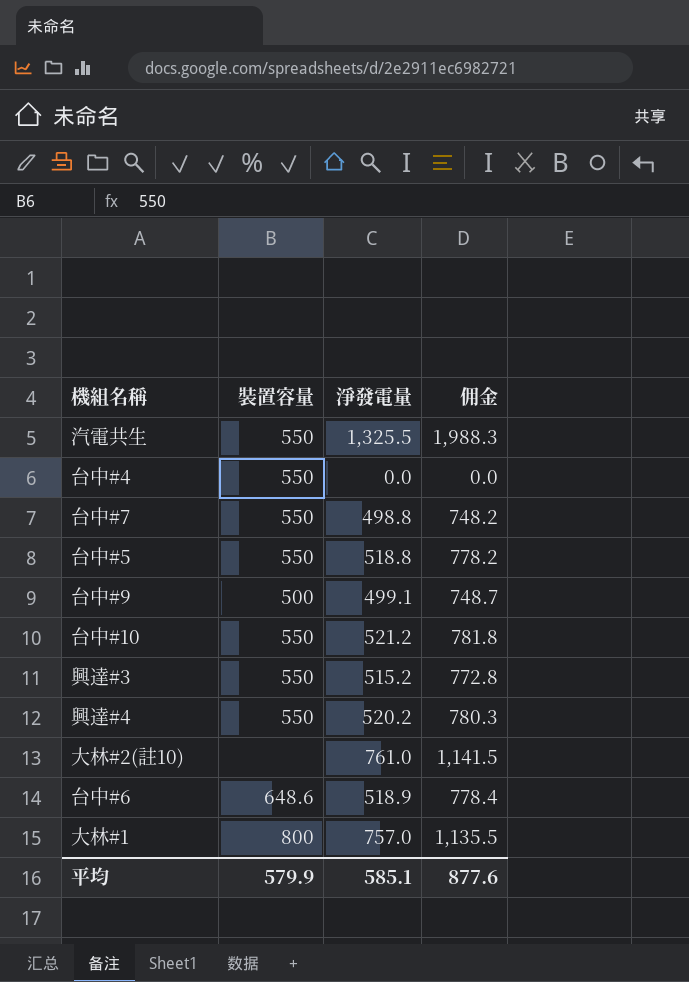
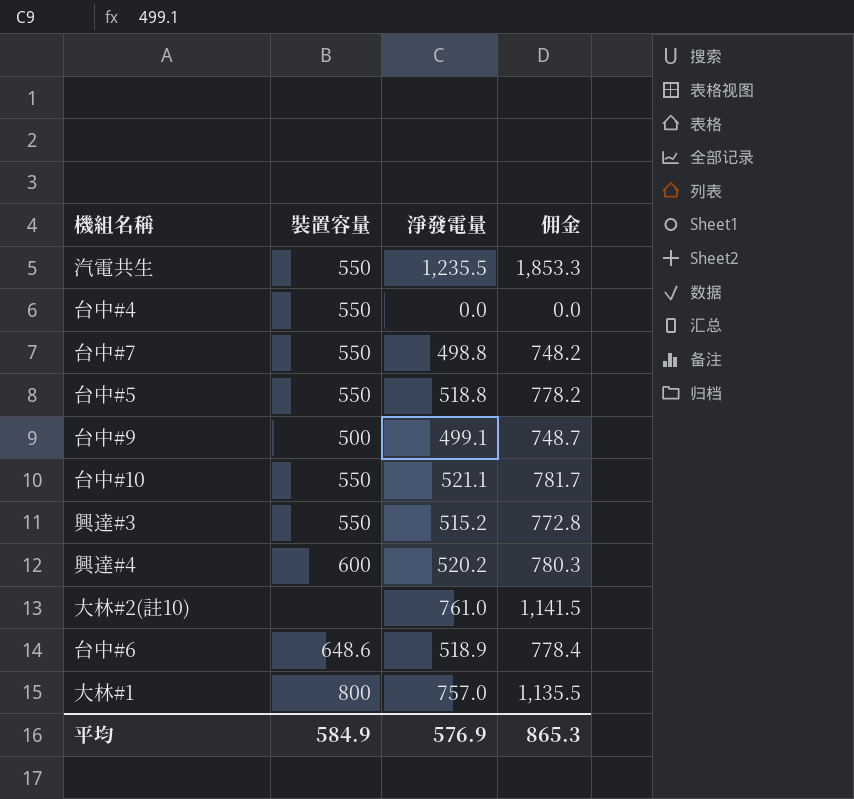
汽電共生 | 淨發電量: 1,325.5 -> 1,235.5
汽電共生 | 佣金: 1,988.3 -> 1,853.3
台中#10 | 淨發電量: 521.2 -> 521.1
台中#10 | 佣金: 781.8 -> 781.7
興達#4 | 裝置容量: 550 -> 600
平均 | 裝置容量: 579.9 -> 584.9
平均 | 淨發電量: 585.1 -> 576.9
平均 | 佣金: 877.6 -> 865.3

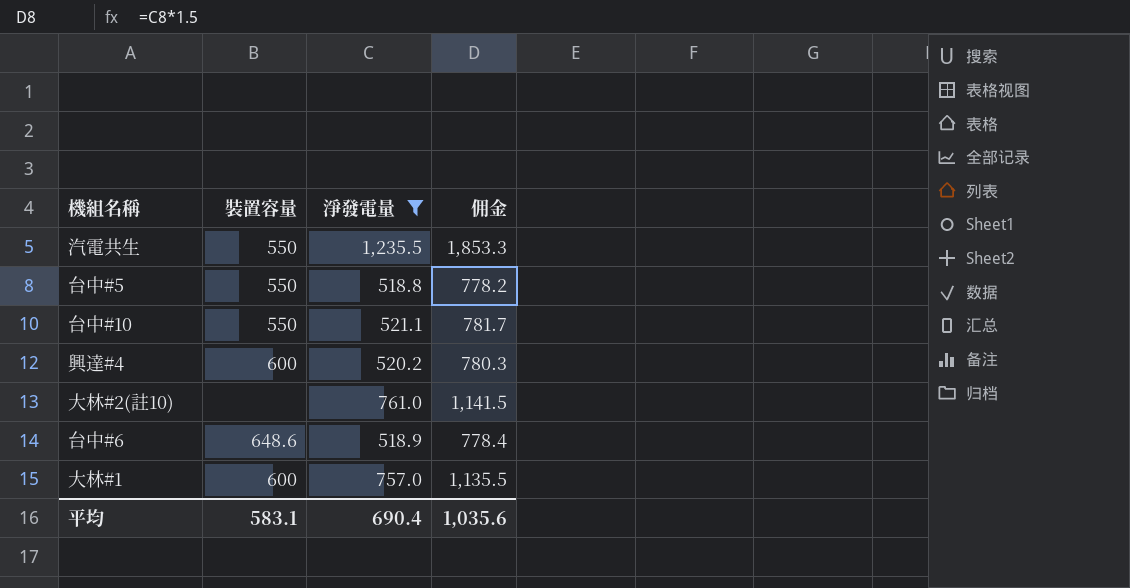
filter: none -> 淨發電量 >= 518.8
大林#1 | 裝置容量: 800 -> 600
平均 | 裝置容量: 584.9 -> 583.1
平均 | 淨發電量: 576.9 -> 690.4
平均 | 佣金: 865.3 -> 1,035.6

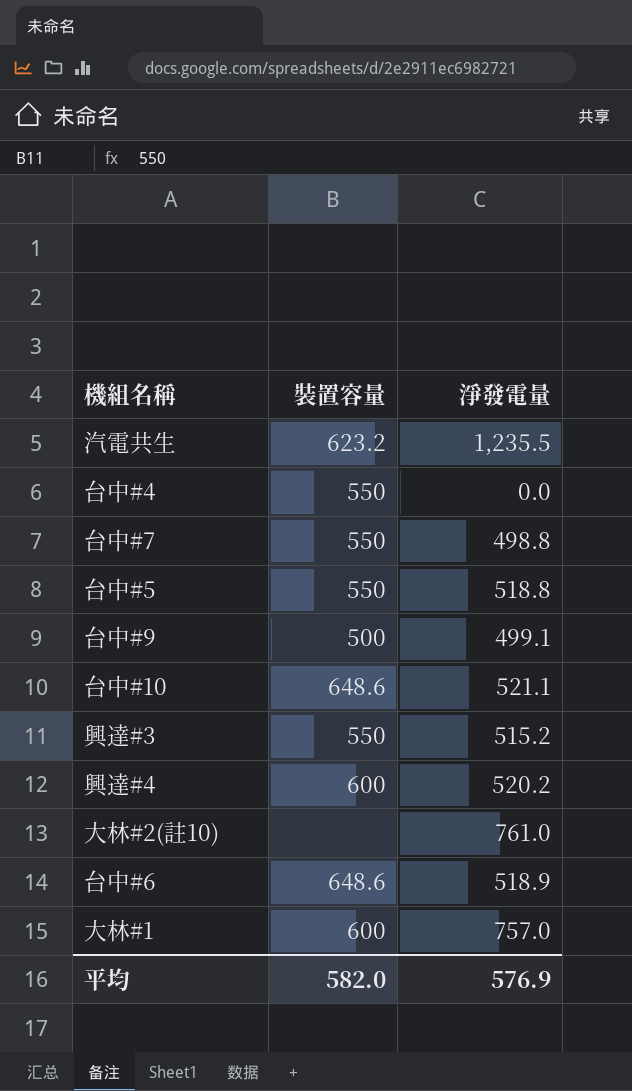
filter: 淨發電量 >= 518.8 -> none
column 佣金 | formula: [淨發電量] * 1.5 -> none
汽電共生 | 裝置容量: 550 -> 623.2
台中#10 | 裝置容量: 550 -> 648.6
平均 | 裝置容量: 583.1 -> 582.0
平均 | 淨發電量: 690.4 -> 576.9

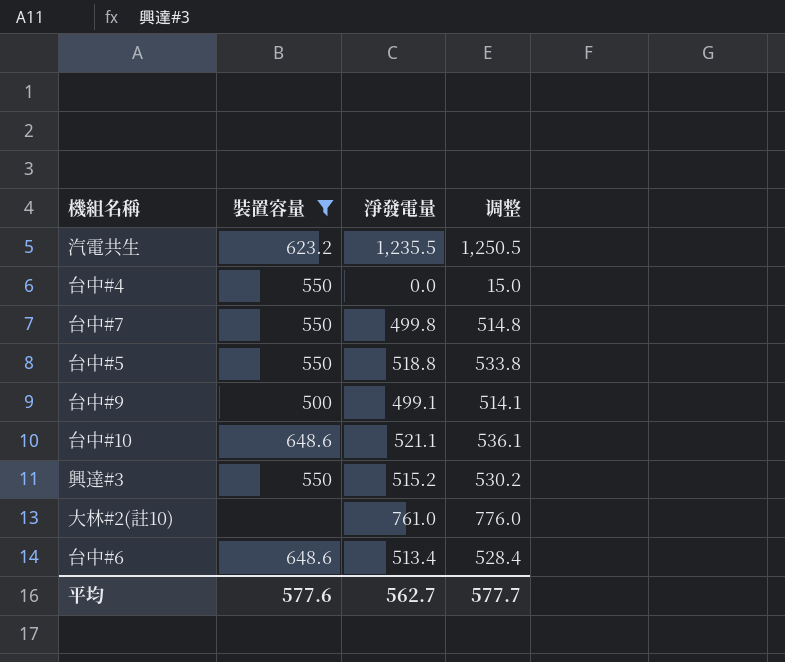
filter: none -> 裝置容量 != 600
column 调整 | formula: none -> [淨發電量] + 15
台中#7 | 淨發電量: 498.8 -> 499.8
台中#6 | 淨發電量: 518.9 -> 513.4
平均 | 裝置容量: 582.0 -> 577.6
平均 | 淨發電量: 576.9 -> 562.7

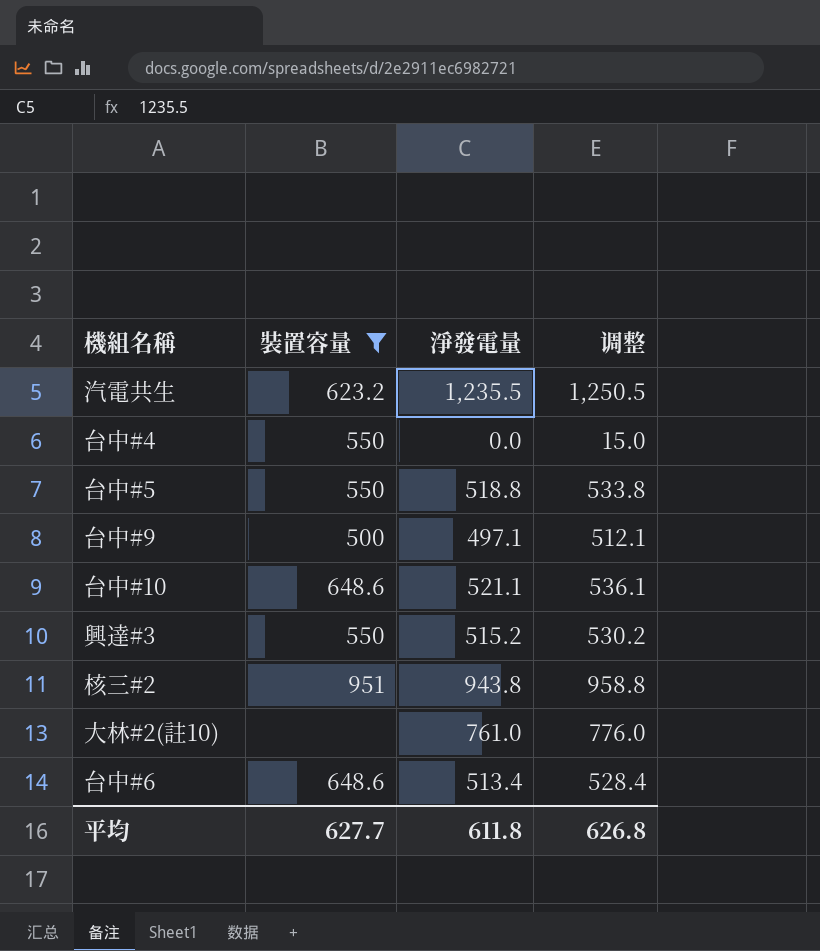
row 台中#7: 550 | 499.8 | 514.8 -> none
台中#9 | 淨發電量: 499.1 -> 497.1
台中#9 | 调整: 514.1 -> 512.1
row 核三#2: none -> 951 | 943.8 | 958.8
平均 | 裝置容量: 577.6 -> 627.7
平均 | 淨發電量: 562.7 -> 611.8
平均 | 调整: 577.7 -> 626.8

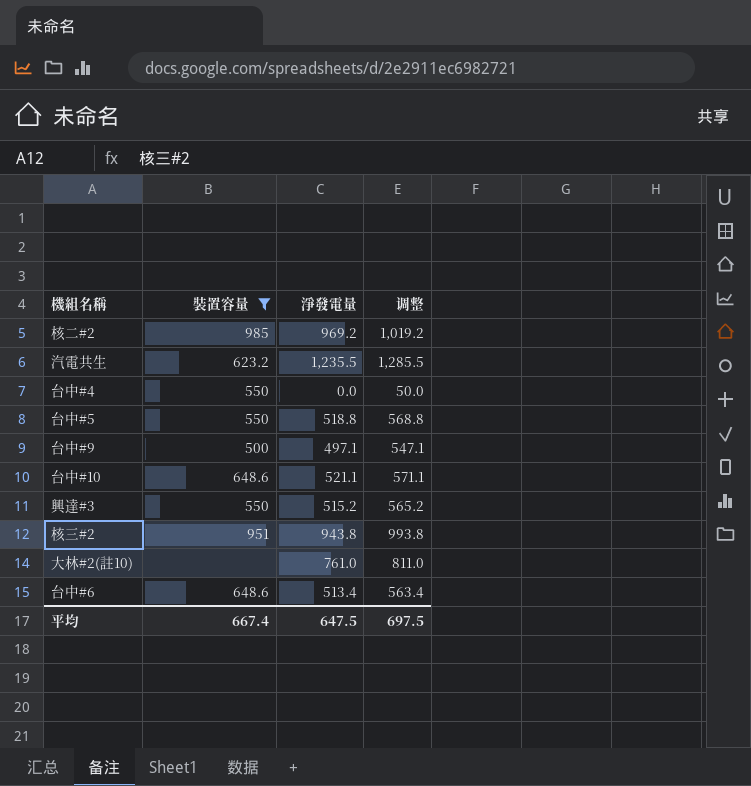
column 调整 | formula: [淨發電量] + 15 -> [淨發電量] + 50
row 核二#2: none -> 985 | 969.2 | 1,019.2
平均 | 裝置容量: 627.7 -> 667.4
平均 | 淨發電量: 611.8 -> 647.5
平均 | 调整: 626.8 -> 697.5

